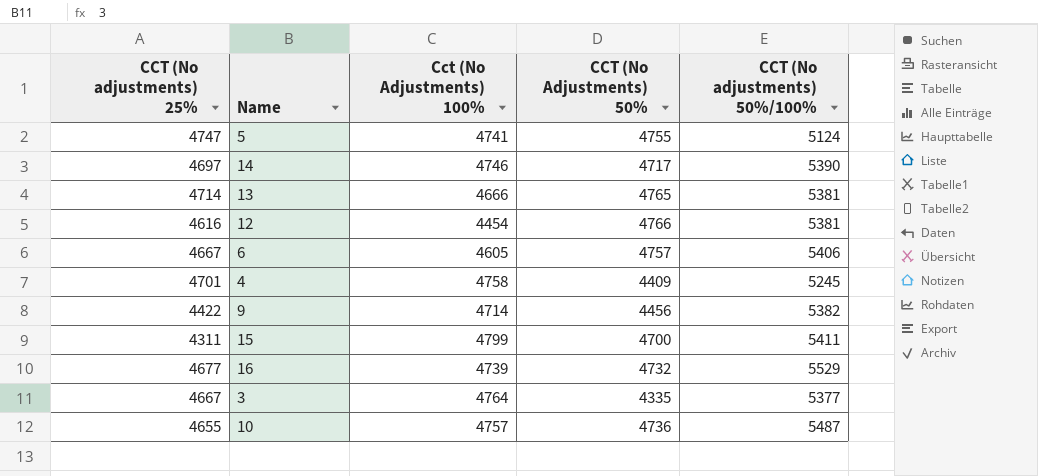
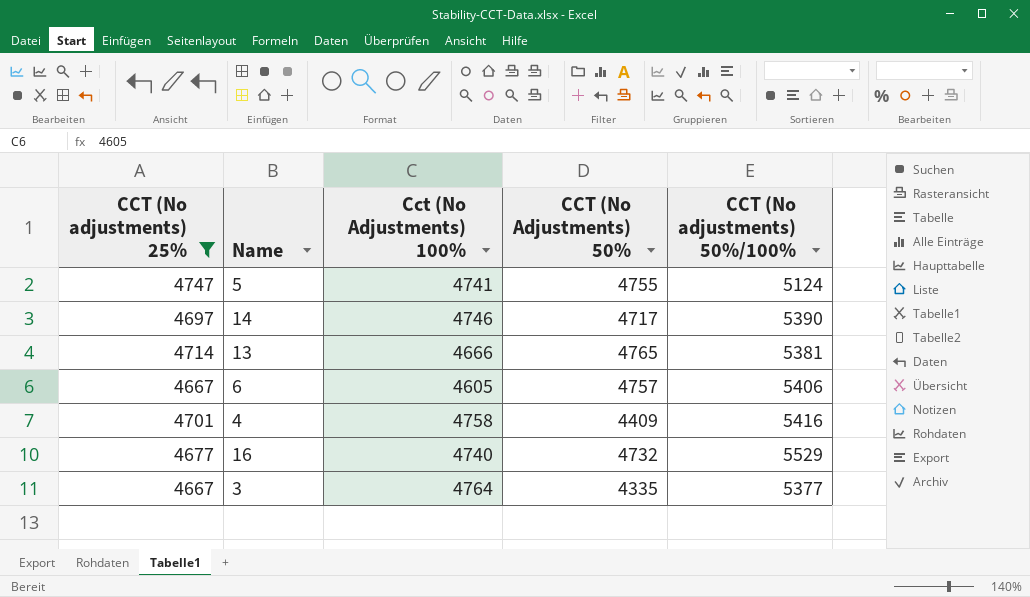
filter: none -> CCT (No adjustments) 25% >= 4667
4 | CCT (No adjustments) 50%/100%: 5245 -> 5416
16 | Cct (No Adjustments) 100%: 4739 -> 4740

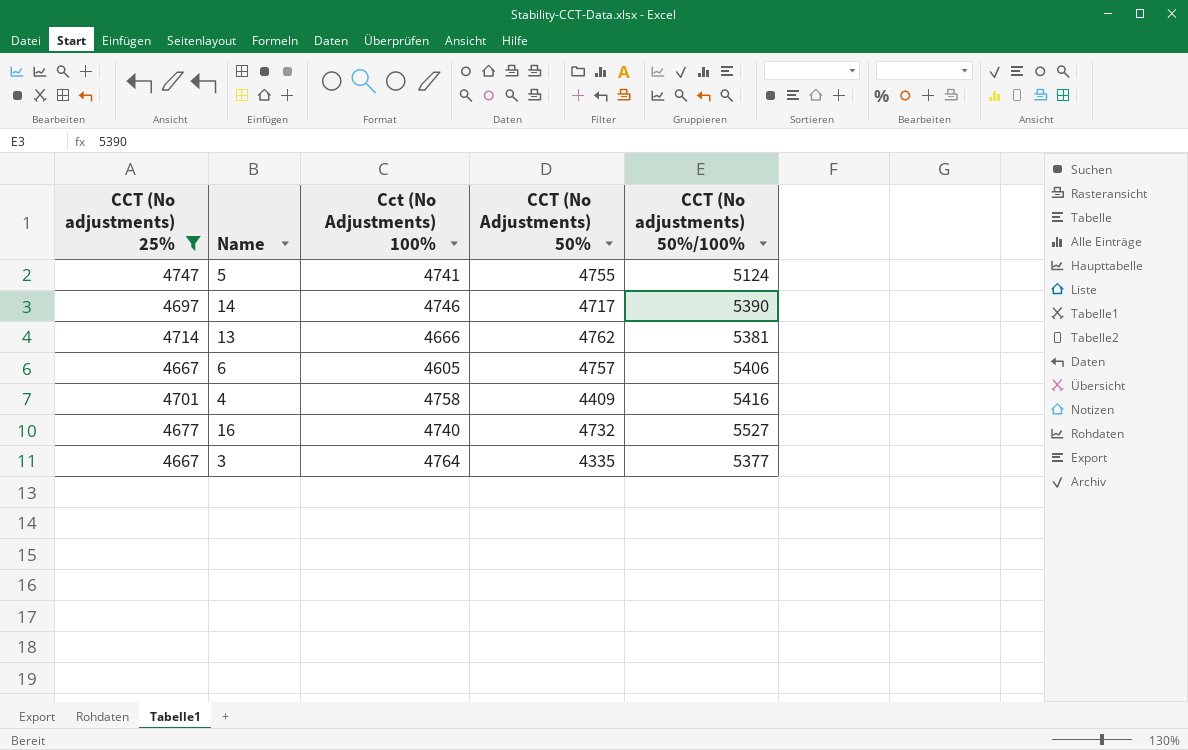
13 | CCT (No Adjustments) 50%: 4765 -> 4762
16 | CCT (No adjustments) 50%/100%: 5529 -> 5527

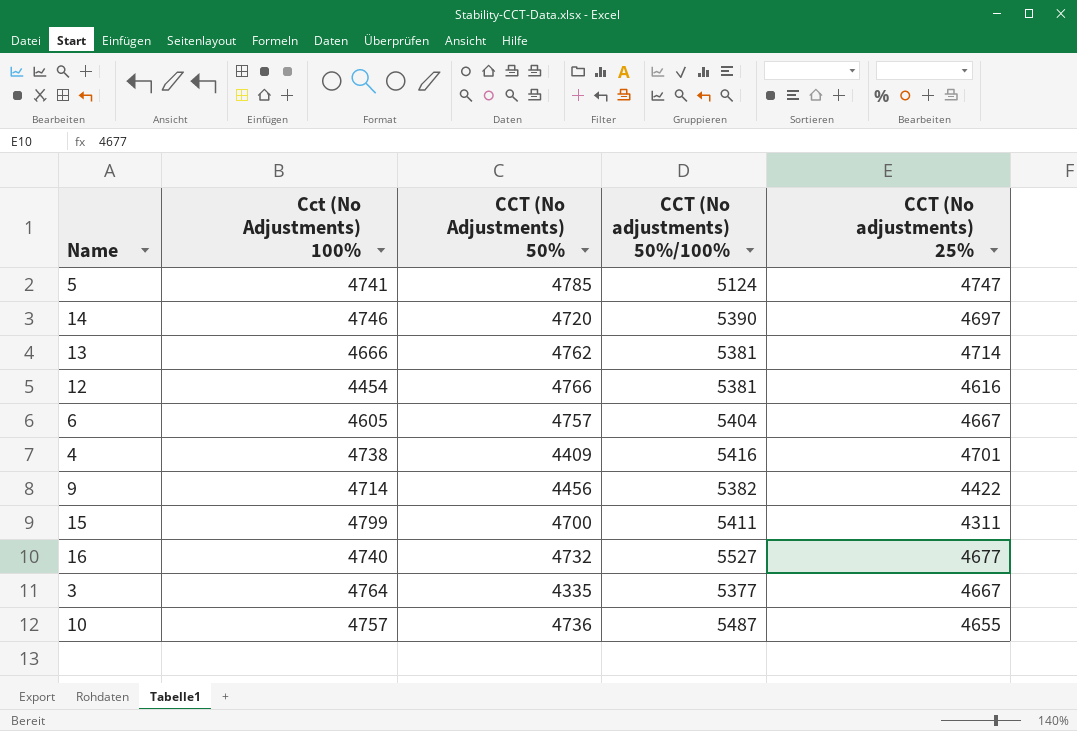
filter: CCT (No adjustments) 25% >= 4667 -> none
column CCT (No adjustments) 25% | position: 1 -> 5
5 | CCT (No Adjustments) 50%: 4755 -> 4785
14 | CCT (No Adjustments) 50%: 4717 -> 4720
6 | CCT (No adjustments) 50%/100%: 5406 -> 5404
4 | Cct (No Adjustments) 100%: 4758 -> 4738

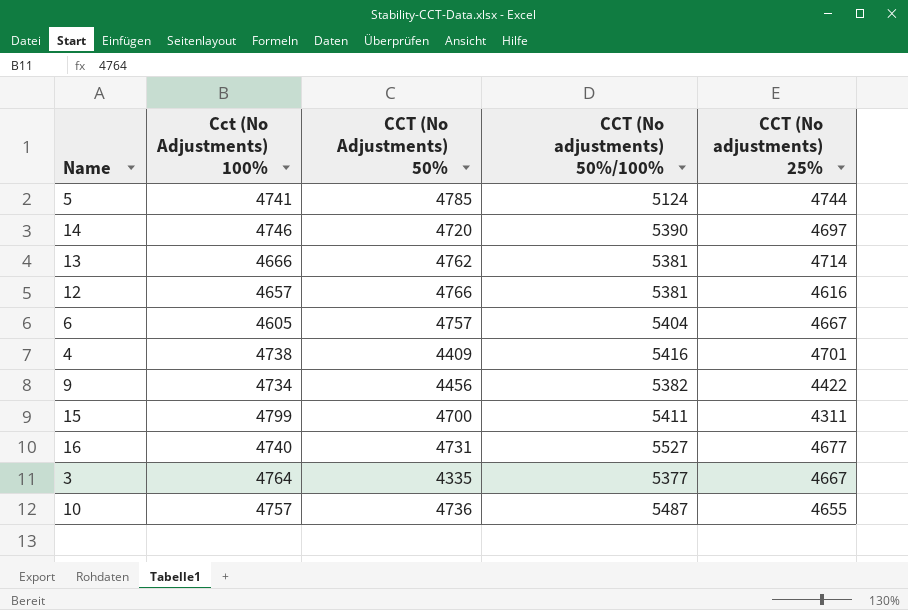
5 | CCT (No adjustments) 25%: 4747 -> 4744
12 | Cct (No Adjustments) 100%: 4454 -> 4657
9 | Cct (No Adjustments) 100%: 4714 -> 4734
16 | CCT (No Adjustments) 50%: 4732 -> 4731

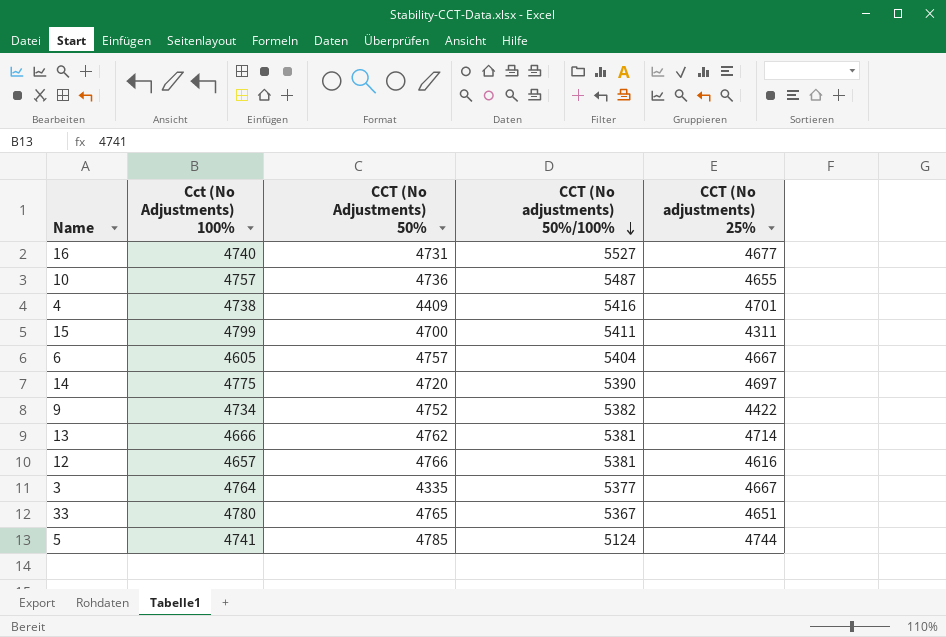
row order: none -> CCT (No adjustments) 50%/100% descending
14 | Cct (No Adjustments) 100%: 4746 -> 4775
9 | CCT (No Adjustments) 50%: 4456 -> 4752
row 33: none -> 4780 | 4765 | 5367 | 4651

